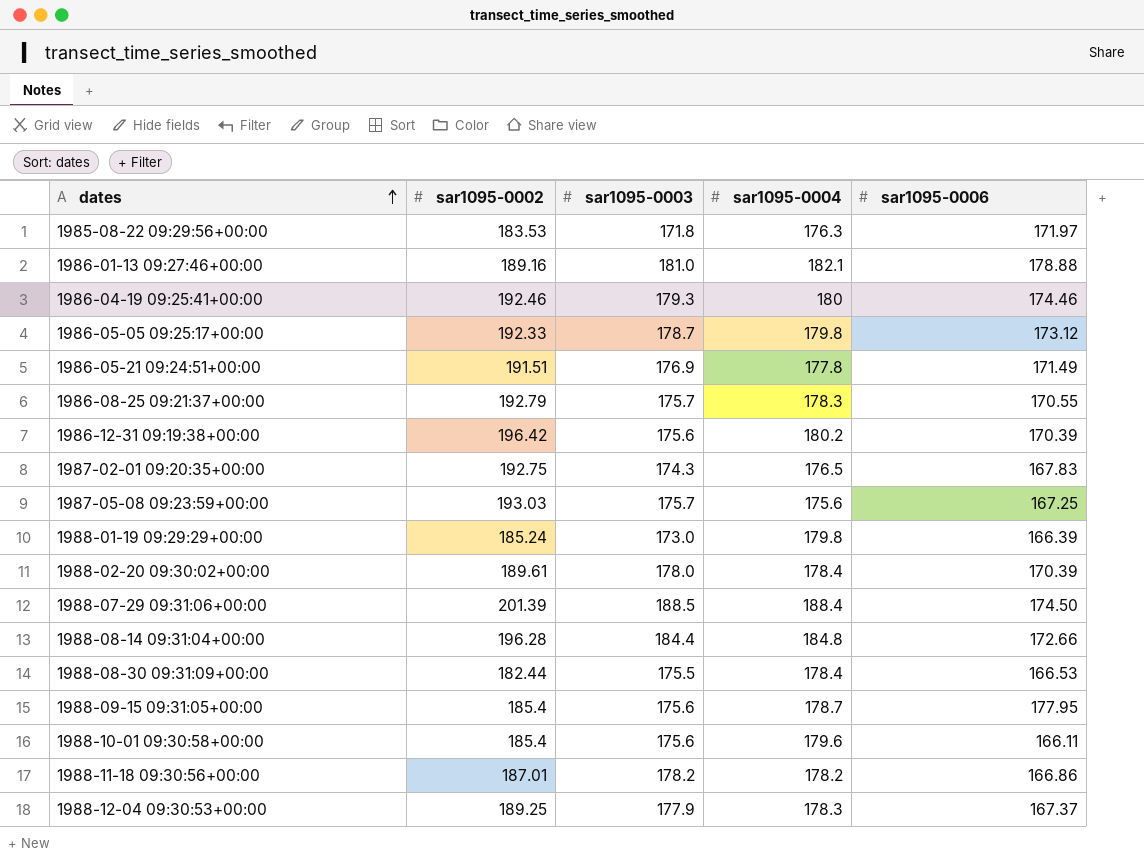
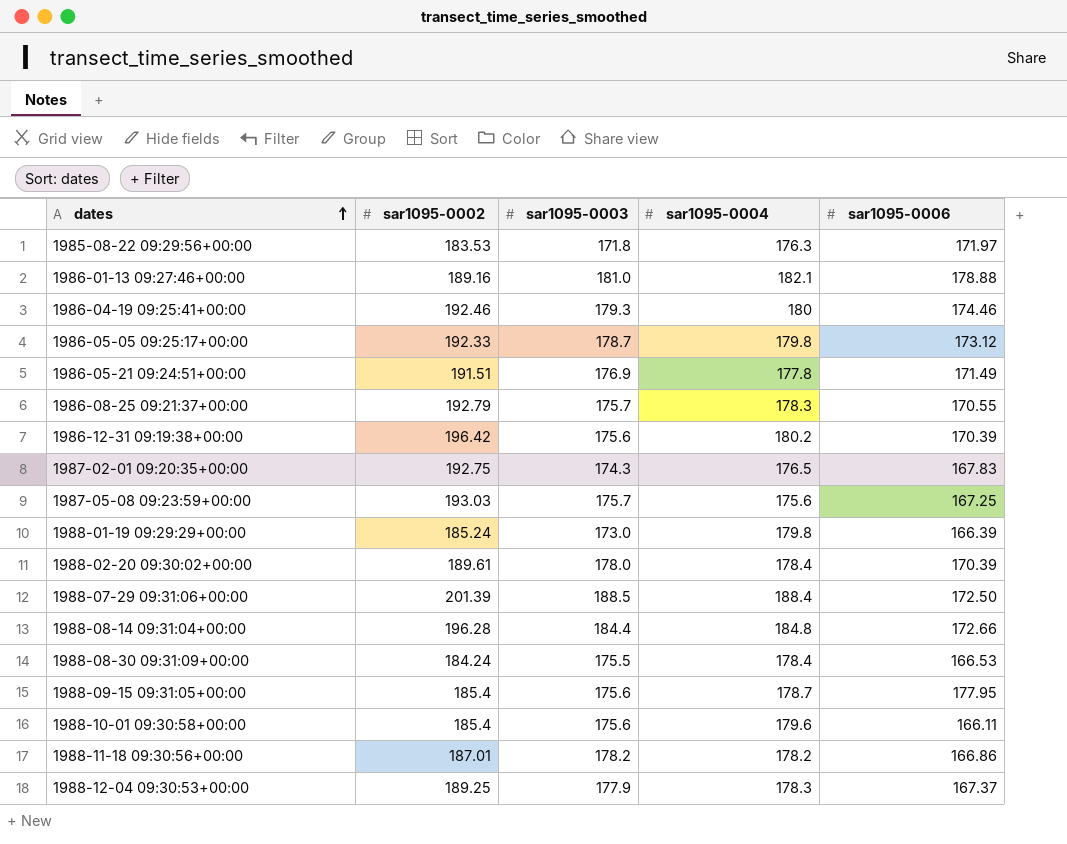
1988-07-29 09:31:06+00:00 | sar1095-0006: 174.50 -> 172.50
1988-08-30 09:31:09+00:00 | sar1095-0002: 182.44 -> 184.24

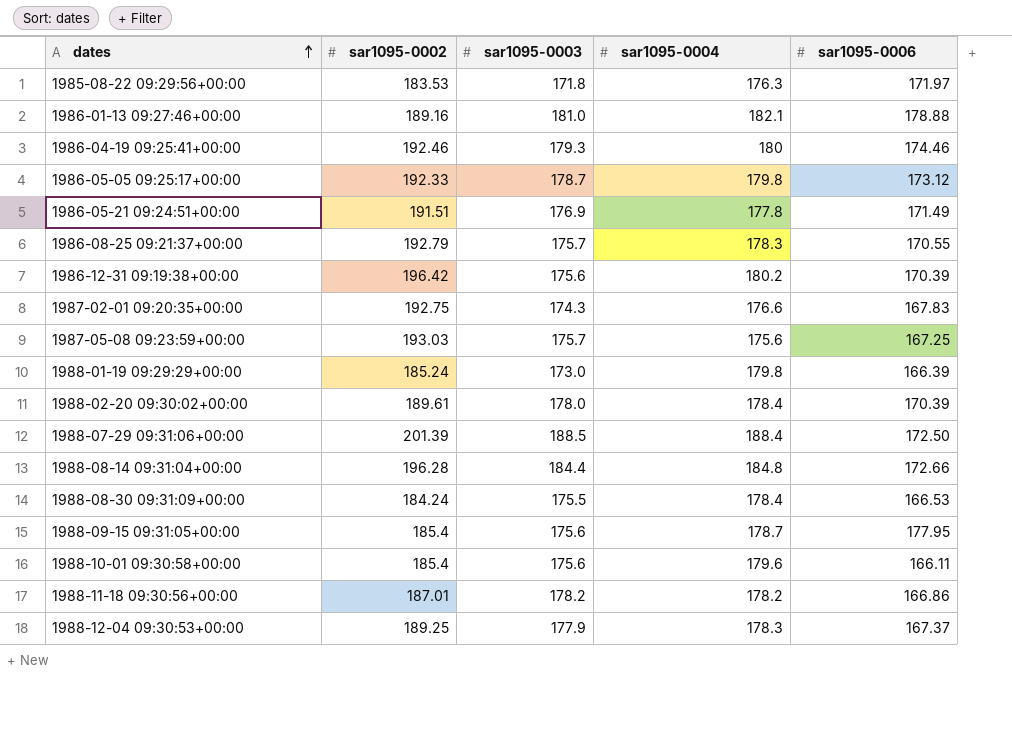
1987-02-01 09:20:35+00:00 | sar1095-0004: 176.5 -> 176.6

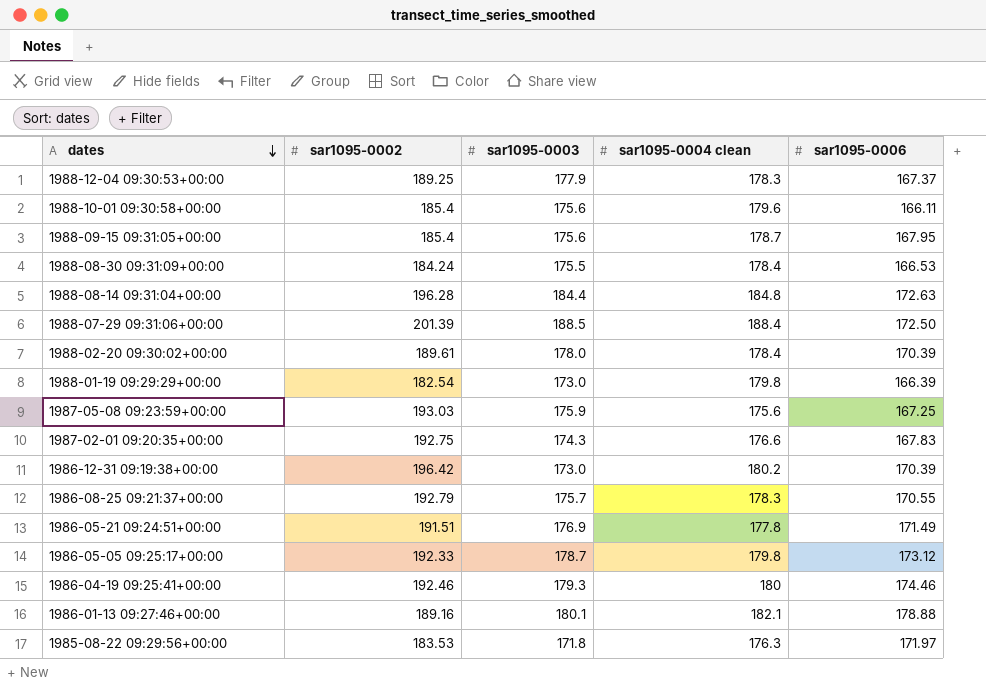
row order: dates ascending -> dates descending
column name: sar1095-0004 -> sar1095-0004 clean
row 1988-11-18 09:30:56+00:00: 187.01 | 178.2 | 178.2 | 166.86 -> none
1988-09-15 09:31:05+00:00 | sar1095-0006: 177.95 -> 167.95
1988-08-14 09:31:04+00:00 | sar1095-0006: 172.66 -> 172.63
1988-01-19 09:29:29+00:00 | sar1095-0002: 185.24 -> 182.54
1987-05-08 09:23:59+00:00 | sar1095-0003: 175.7 -> 175.9
1986-12-31 09:19:38+00:00 | sar1095-0003: 175.6 -> 173.0
1986-01-13 09:27:46+00:00 | sar1095-0003: 181.0 -> 180.1

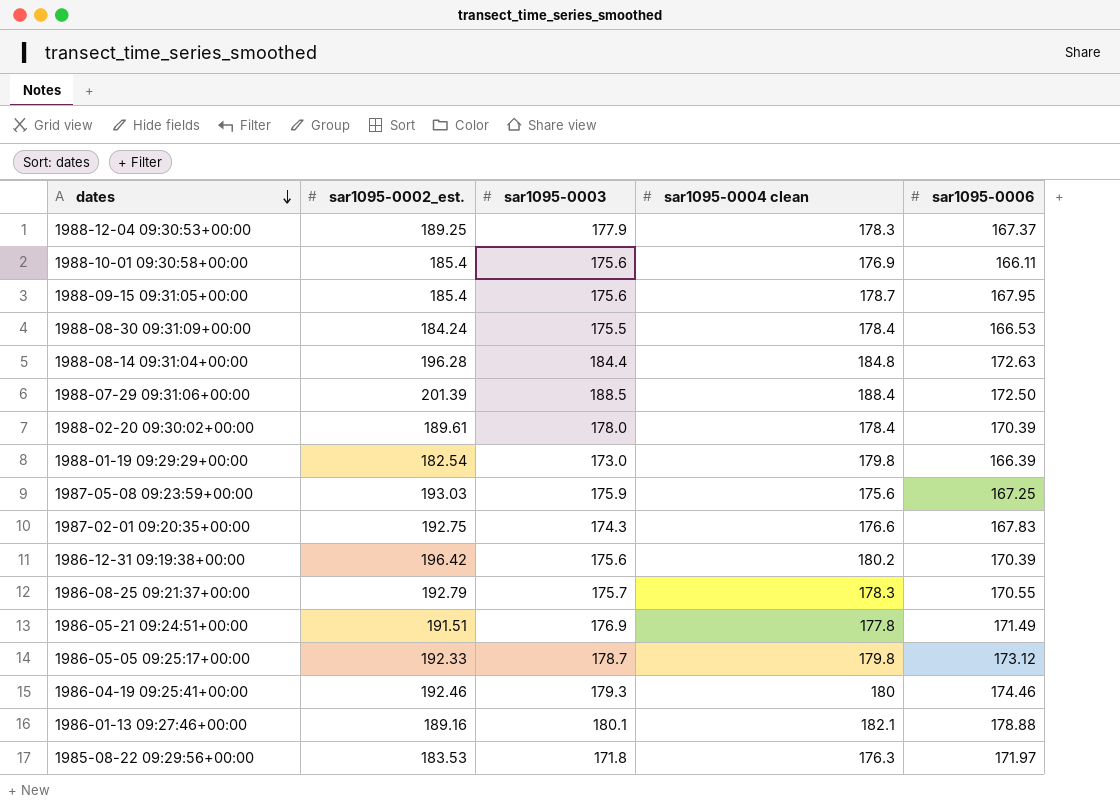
column name: sar1095-0002 -> sar1095-0002_est.
1988-10-01 09:30:58+00:00 | sar1095-0004 clean: 179.6 -> 176.9
1986-12-31 09:19:38+00:00 | sar1095-0003: 173.0 -> 175.6

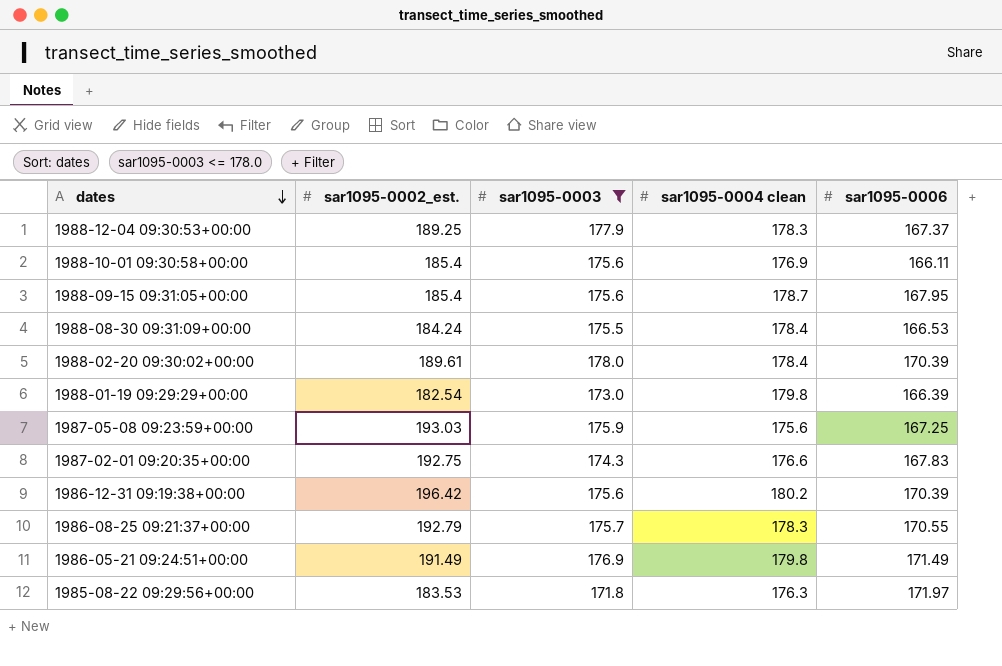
filter: none -> sar1095-0003 <= 178.0
1986-05-21 09:24:51+00:00 | sar1095-0002_est.: 191.51 -> 191.49
1986-05-21 09:24:51+00:00 | sar1095-0004 clean: 177.8 -> 179.8

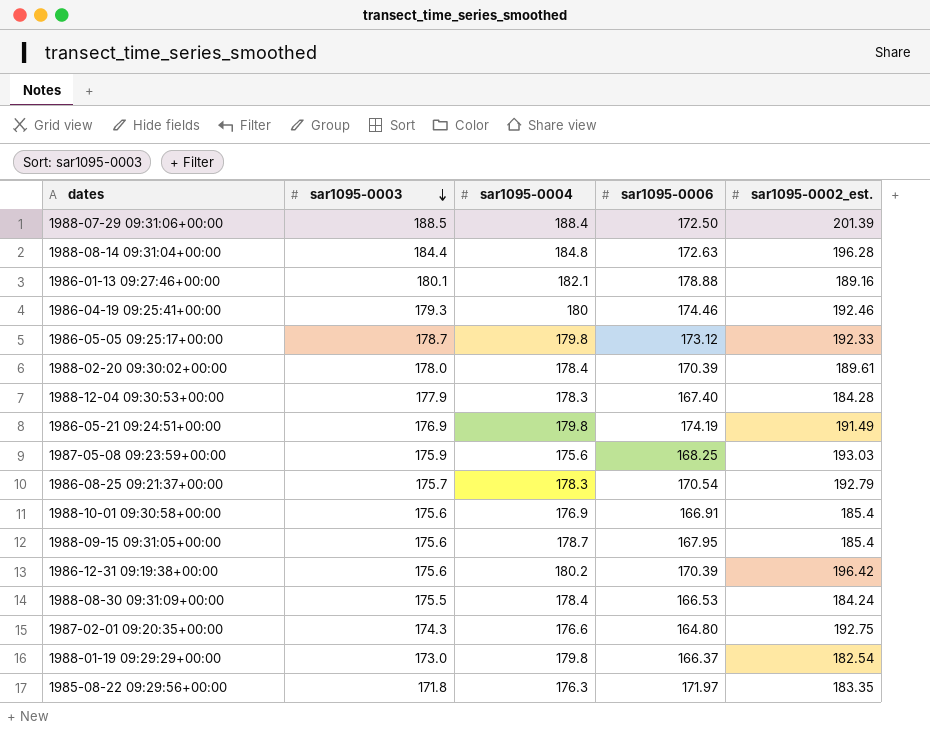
filter: sar1095-0003 <= 178.0 -> none
row order: dates descending -> sar1095-0003 descending
column name: sar1095-0004 clean -> sar1095-0004
column sar1095-0002_est. | position: 2 -> 5
1988-12-04 09:30:53+00:00 | sar1095-0006: 167.37 -> 167.40
1988-12-04 09:30:53+00:00 | sar1095-0002_est.: 189.25 -> 184.28
1986-05-21 09:24:51+00:00 | sar1095-0006: 171.49 -> 174.19
1987-05-08 09:23:59+00:00 | sar1095-0006: 167.25 -> 168.25
1986-08-25 09:21:37+00:00 | sar1095-0006: 170.55 -> 170.54
1988-10-01 09:30:58+00:00 | sar1095-0006: 166.11 -> 166.91
1987-02-01 09:20:35+00:00 | sar1095-0006: 167.83 -> 164.80
1988-01-19 09:29:29+00:00 | sar1095-0006: 166.39 -> 166.37
1985-08-22 09:29:56+00:00 | sar1095-0002_est.: 183.53 -> 183.35

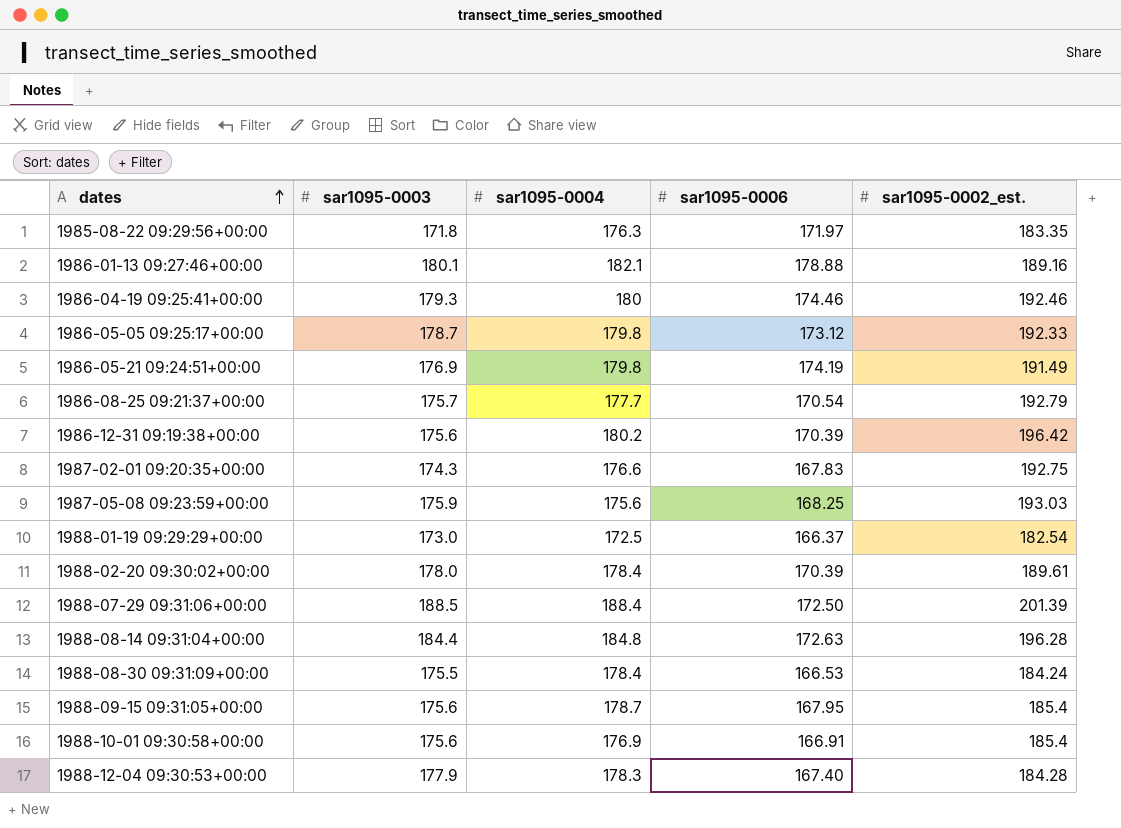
row order: sar1095-0003 descending -> dates ascending
1986-08-25 09:21:37+00:00 | sar1095-0004: 178.3 -> 177.7
1987-02-01 09:20:35+00:00 | sar1095-0006: 164.80 -> 167.83
1988-01-19 09:29:29+00:00 | sar1095-0004: 179.8 -> 172.5

